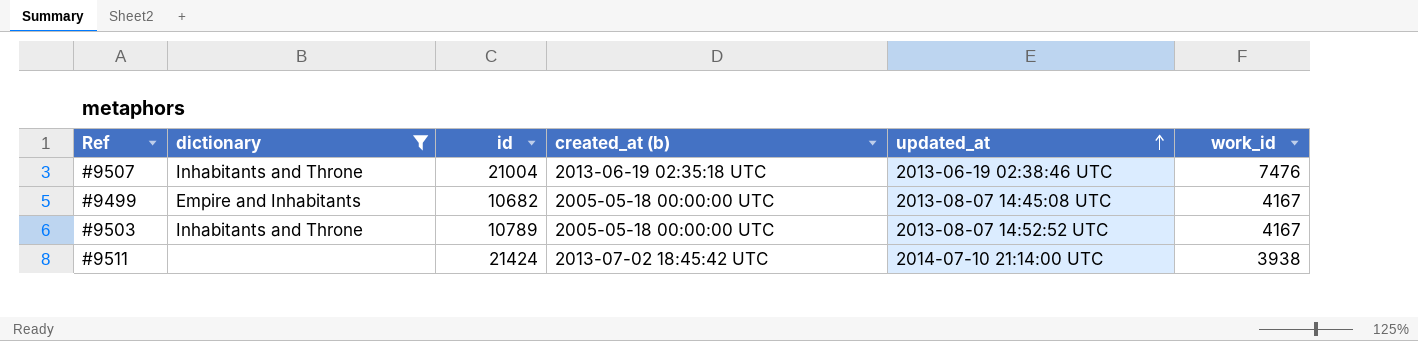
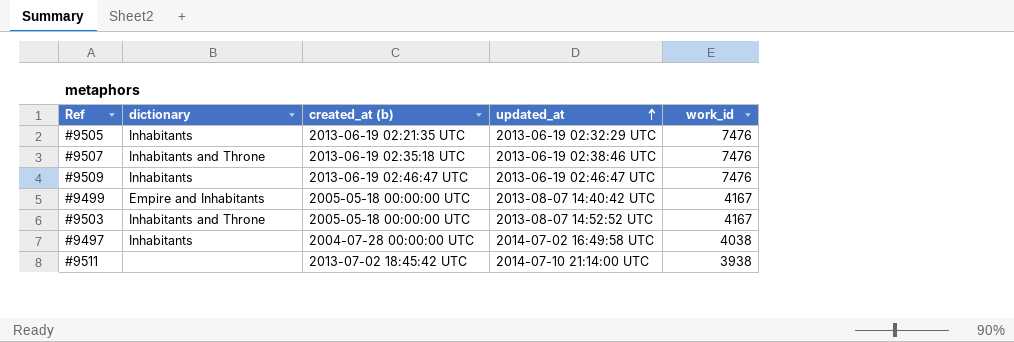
filter: dictionary != Inhabitants -> none
column id | position: 3 -> none
#9499 | updated_at: 2013-08-07 14:45:08 UTC -> 2013-08-07 14:40:42 UTC

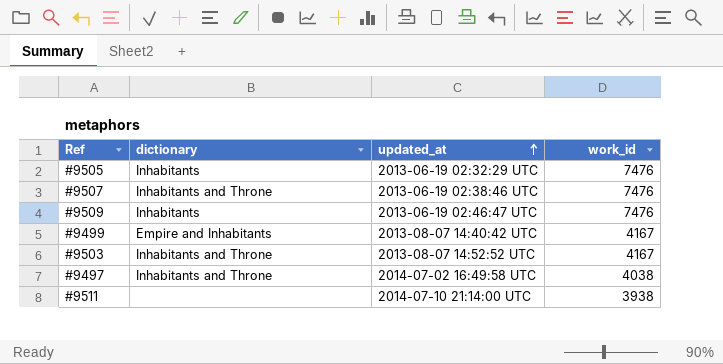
column created_at (b) | position: 3 -> none
#9497 | dictionary: Inhabitants -> Inhabitants and Throne

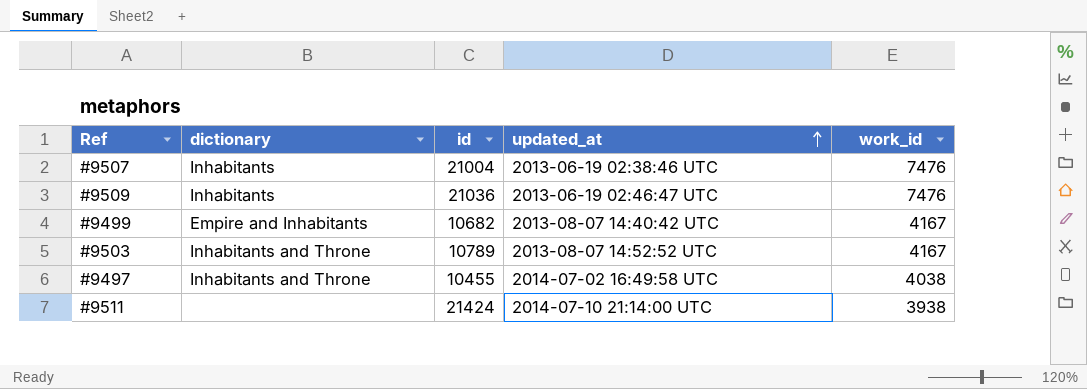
column id | position: none -> 3
row #9505: Inhabitants | 2013-06-19 02:32:29 UTC | 7476 -> none
#9507 | dictionary: Inhabitants and Throne -> Inhabitants

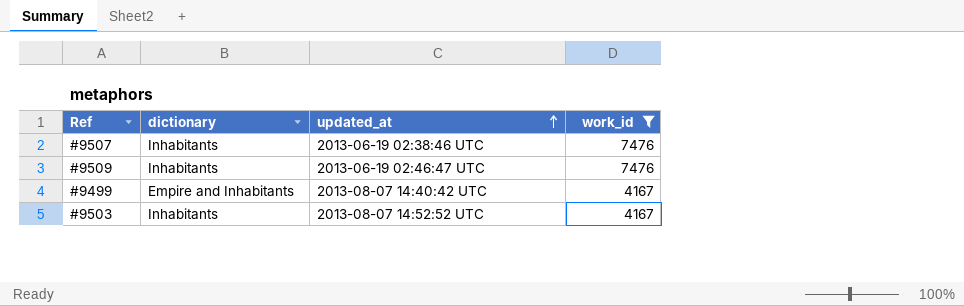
filter: none -> work_id >= 4167
column id | position: 3 -> none
#9503 | dictionary: Inhabitants and Throne -> Inhabitants

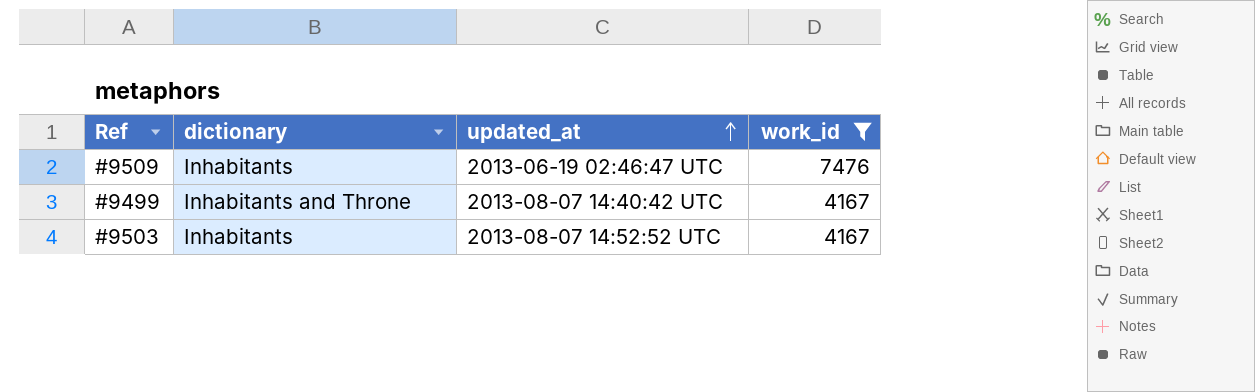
row #9507: Inhabitants | 2013-06-19 02:38:46 UTC | 7476 -> none
#9499 | dictionary: Empire and Inhabitants -> Inhabitants and Throne

